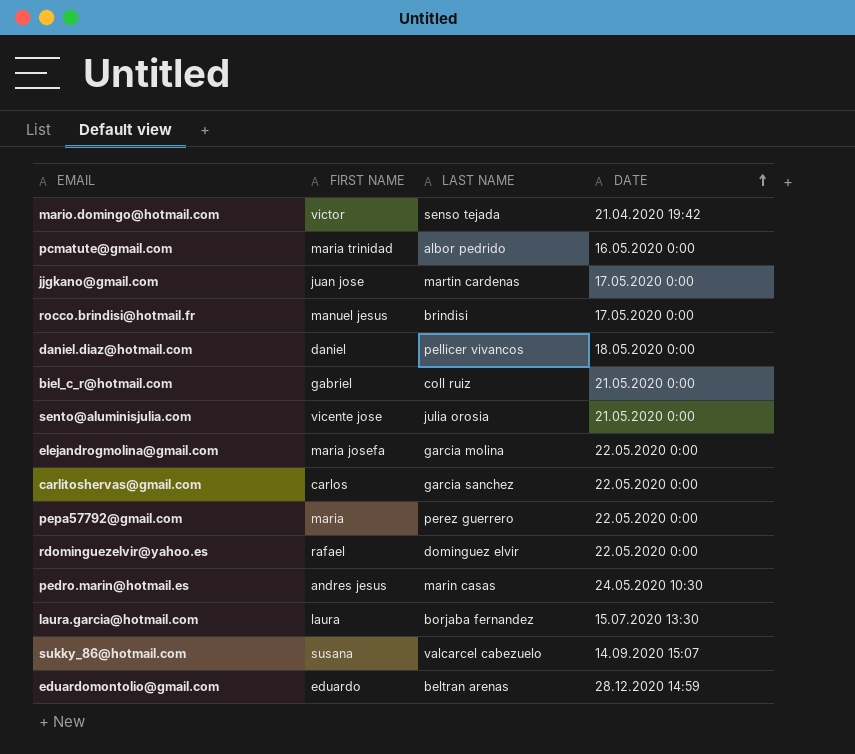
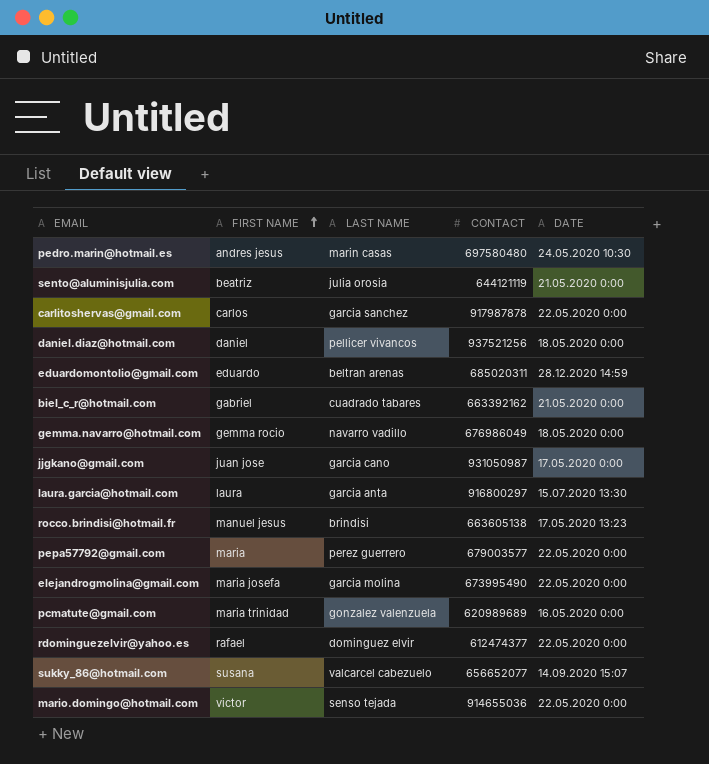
row order: DATE ascending -> FIRST NAME ascending
column CONTACT | position: none -> 4
sento@aluminisjulia.com | FIRST NAME: vicente jose -> beatriz
biel_c_r@hotmail.com | LAST NAME: coll ruiz -> cuadrado tabares
row gemma.navarro@hotmail.com: none -> gemma rocio | navarro vadillo | 676986049 | 18.05.2020 0:00
jjgkano@gmail.com | LAST NAME: martin cardenas -> garcia cano
laura.garcia@hotmail.com | LAST NAME: borjaba fernandez -> garcia anta
rocco.brindisi@hotmail.fr | DATE: 17.05.2020 0:00 -> 17.05.2020 13:23
pcmatute@gmail.com | LAST NAME: albor pedrido -> gonzalez valenzuela
mario.domingo@hotmail.com | DATE: 21.04.2020 19:42 -> 22.05.2020 0:00

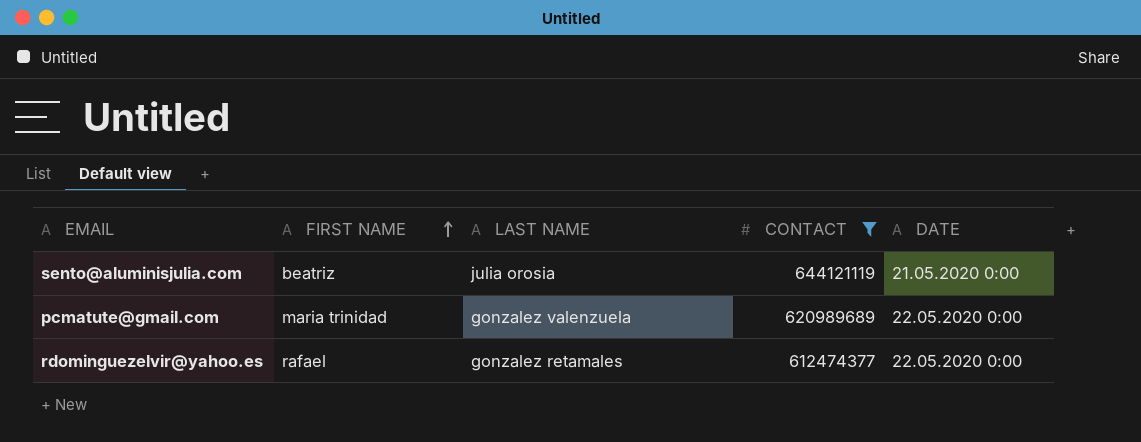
filter: none -> CONTACT <= 644121119
pcmatute@gmail.com | DATE: 16.05.2020 0:00 -> 22.05.2020 0:00
rdominguezelvir@yahoo.es | LAST NAME: dominguez elvir -> gonzalez retamales

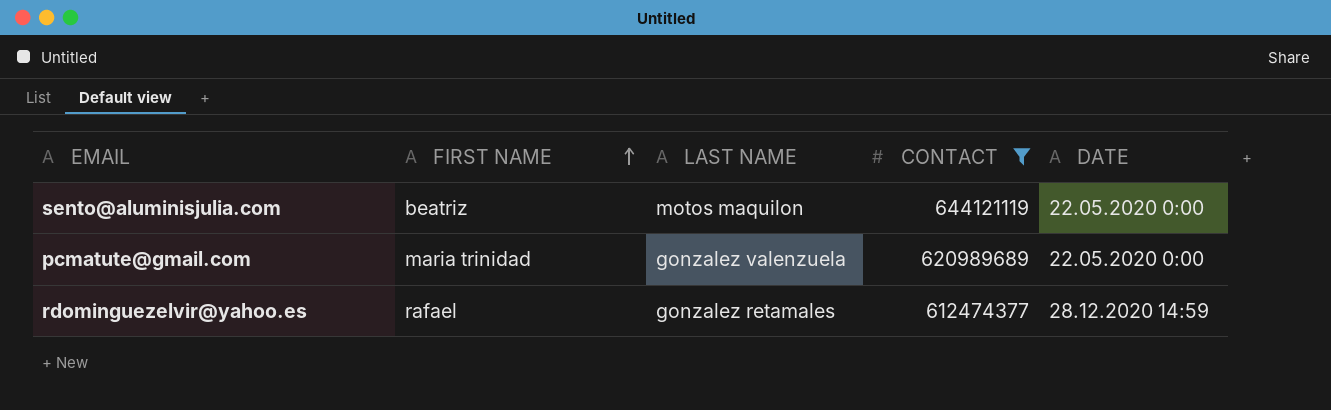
sento@aluminisjulia.com | LAST NAME: julia orosia -> motos maquilon
sento@aluminisjulia.com | DATE: 21.05.2020 0:00 -> 22.05.2020 0:00
rdominguezelvir@yahoo.es | DATE: 22.05.2020 0:00 -> 28.12.2020 14:59

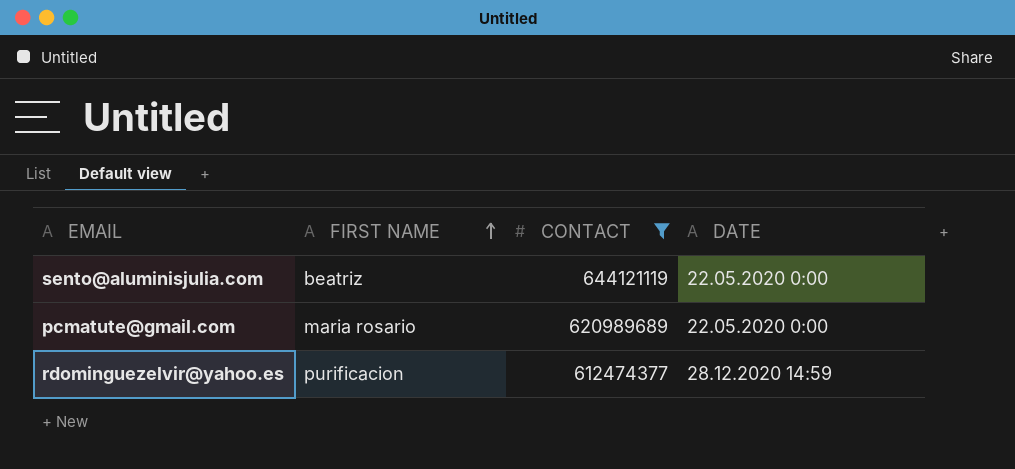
column LAST NAME | position: 3 -> none
pcmatute@gmail.com | FIRST NAME: maria trinidad -> maria rosario
rdominguezelvir@yahoo.es | FIRST NAME: rafael -> purificacion

